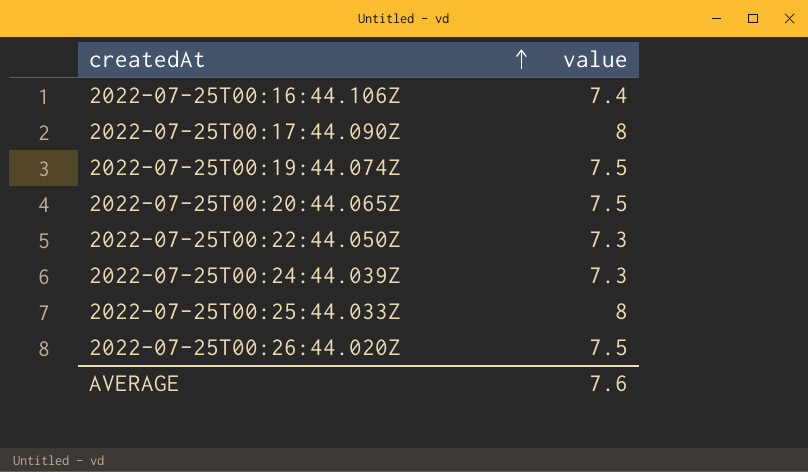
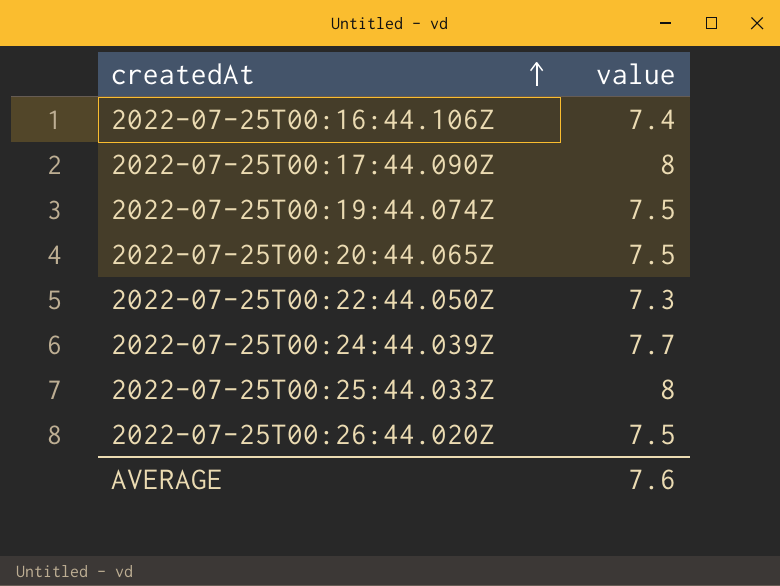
2022-07-25T00:24:44.039Z | value: 7.3 -> 7.7

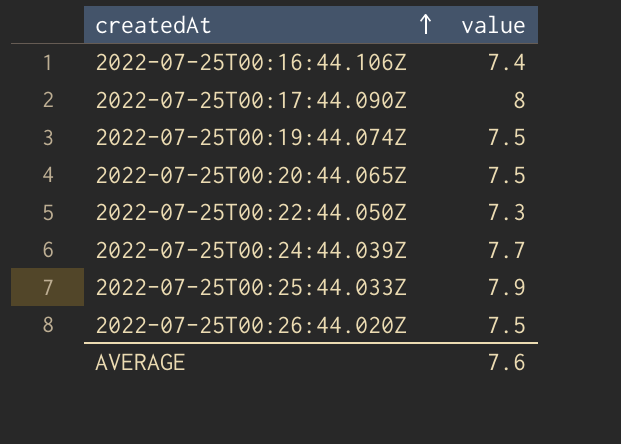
2022-07-25T00:25:44.033Z | value: 8 -> 7.9

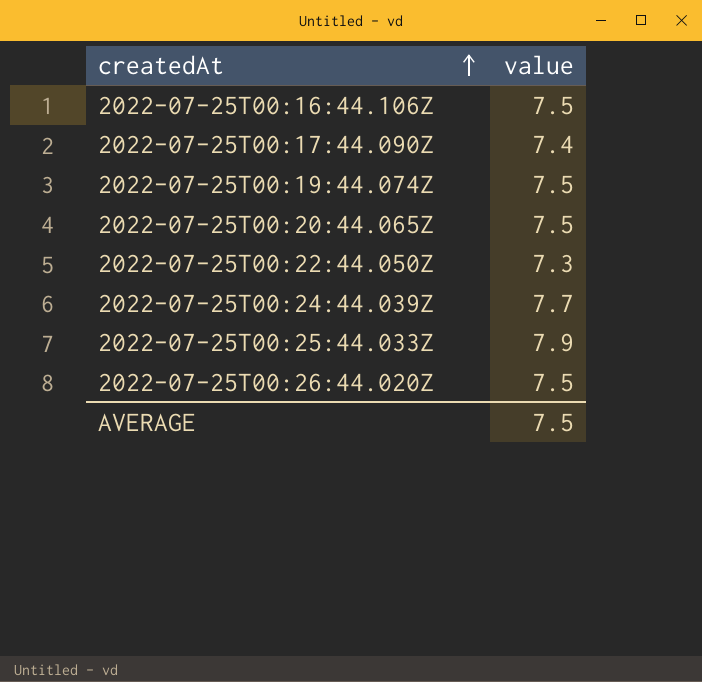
2022-07-25T00:16:44.106Z | value: 7.4 -> 7.5
2022-07-25T00:17:44.090Z | value: 8 -> 7.4
AVERAGE | value: 7.6 -> 7.5

